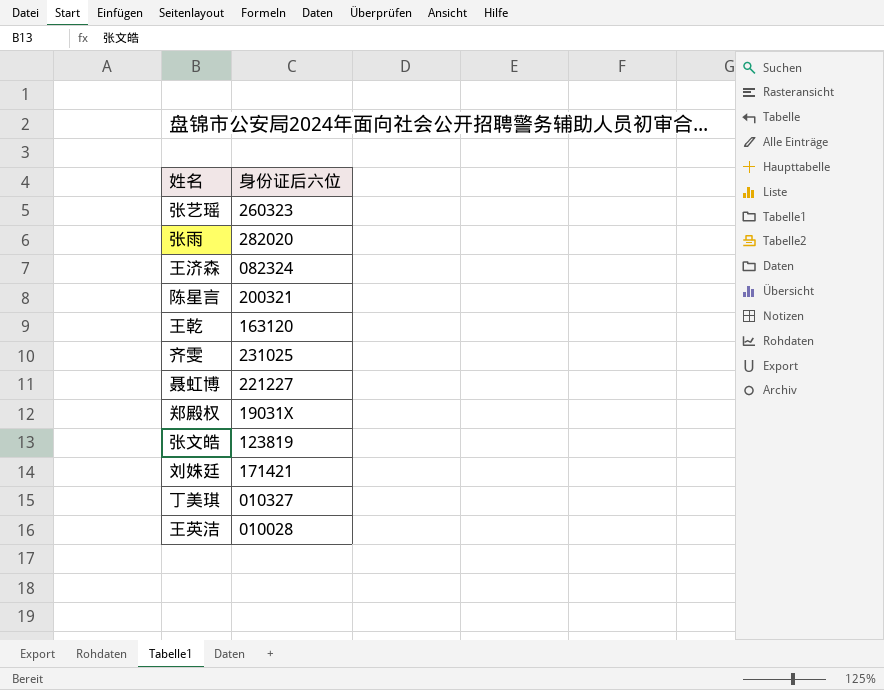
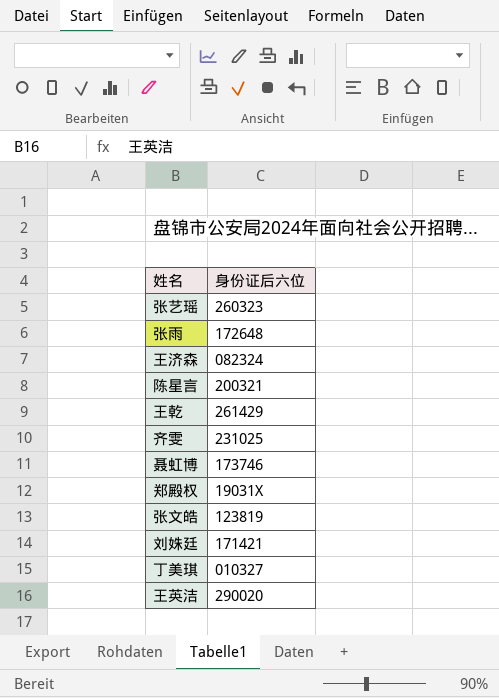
张雨 | 身份证后六位: 282020 -> 172648
王乾 | 身份证后六位: 163120 -> 261429
聂虹博 | 身份证后六位: 221227 -> 173746
王英洁 | 身份证后六位: 010028 -> 290020

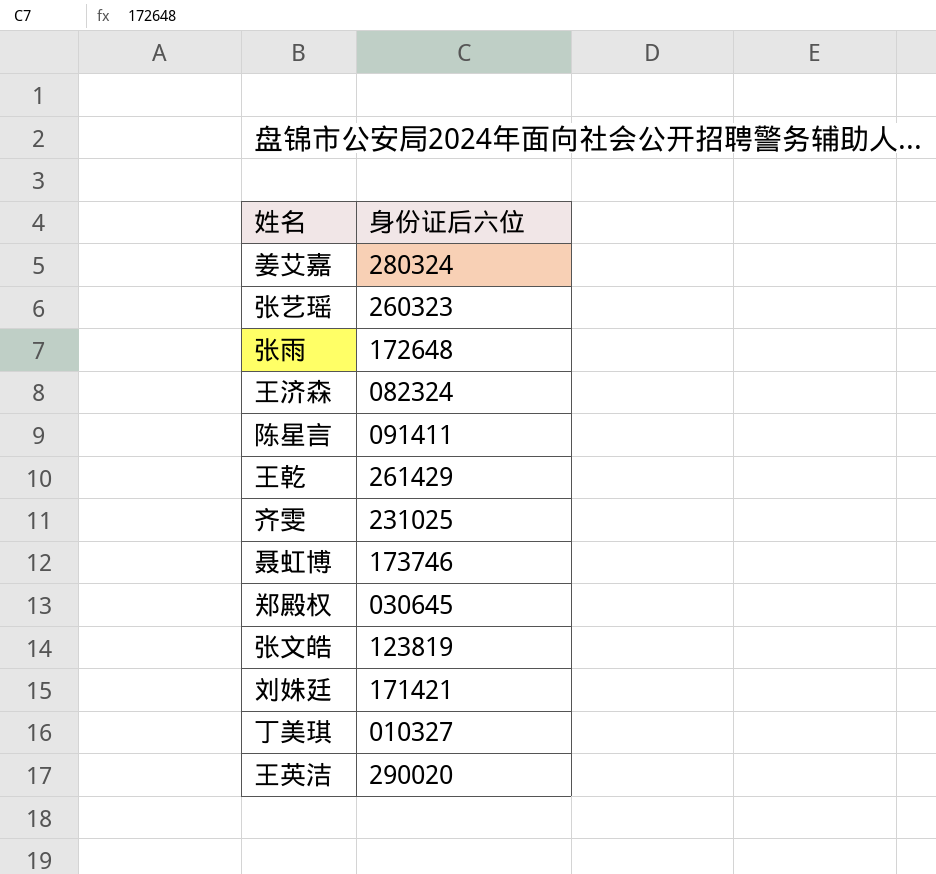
row 姜艾嘉: none -> 280324
陈星言 | 身份证后六位: 200321 -> 091411
郑殿权 | 身份证后六位: 19031X -> 030645

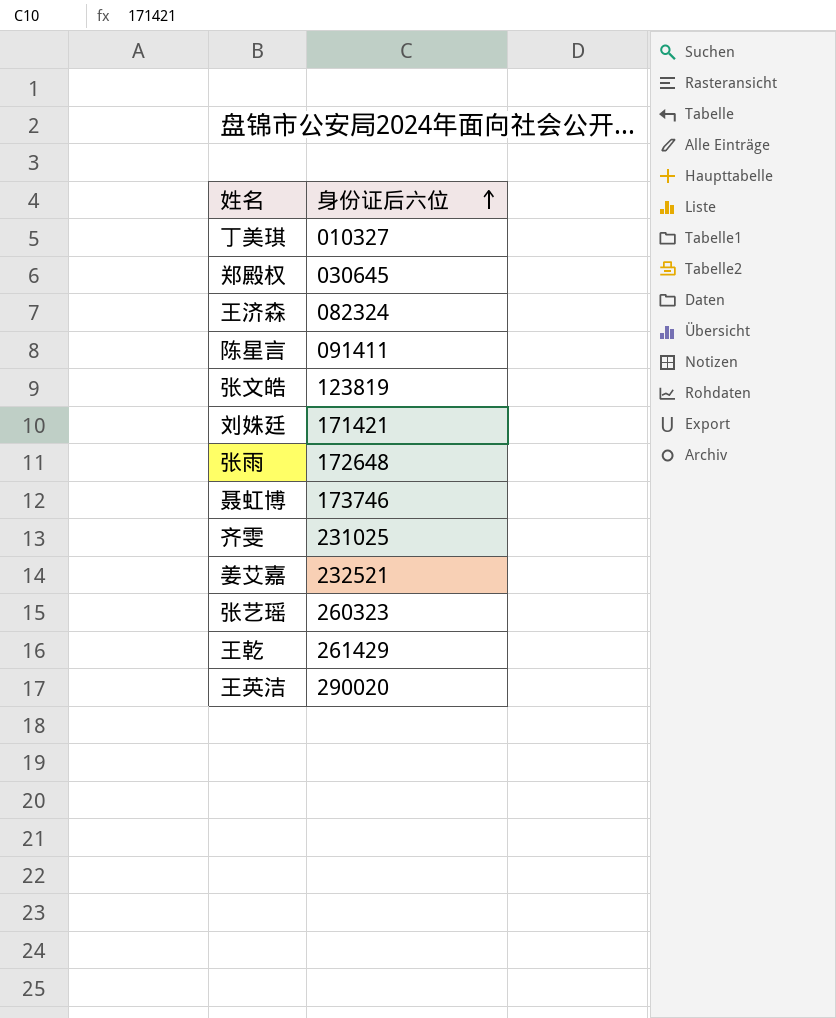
row order: none -> 身份证后六位 ascending
姜艾嘉 | 身份证后六位: 280324 -> 232521

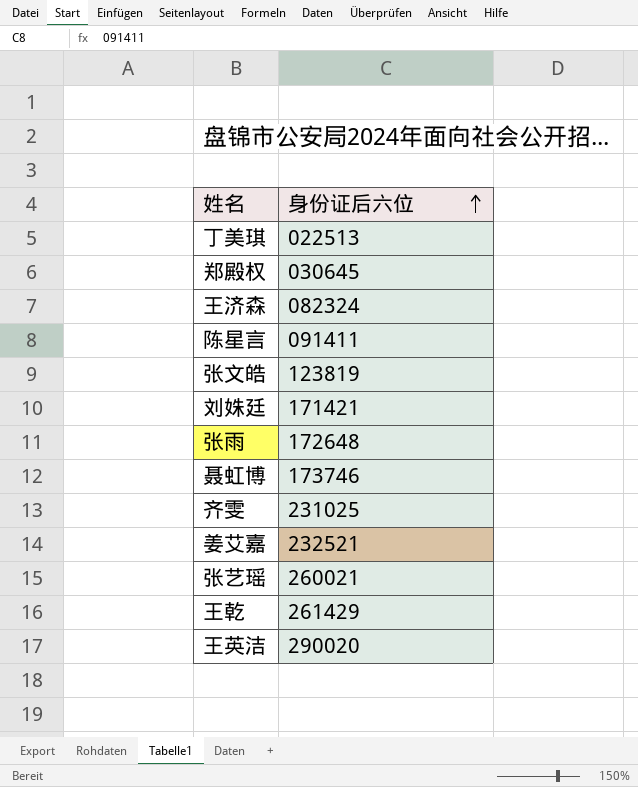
丁美琪 | 身份证后六位: 010327 -> 022513
张艺瑶 | 身份证后六位: 260323 -> 260021

